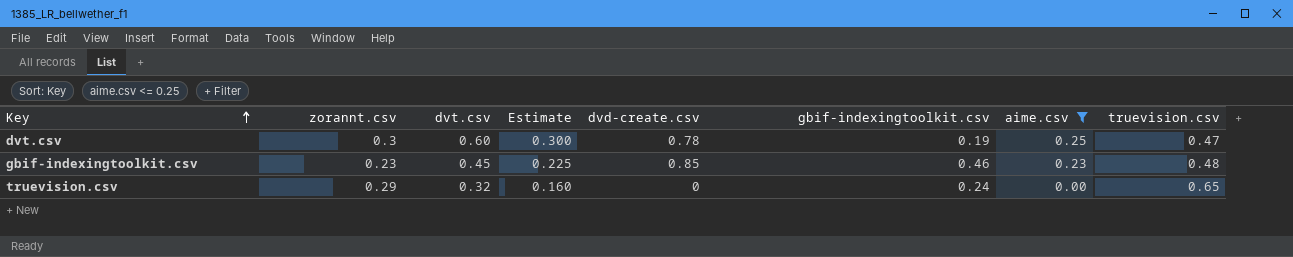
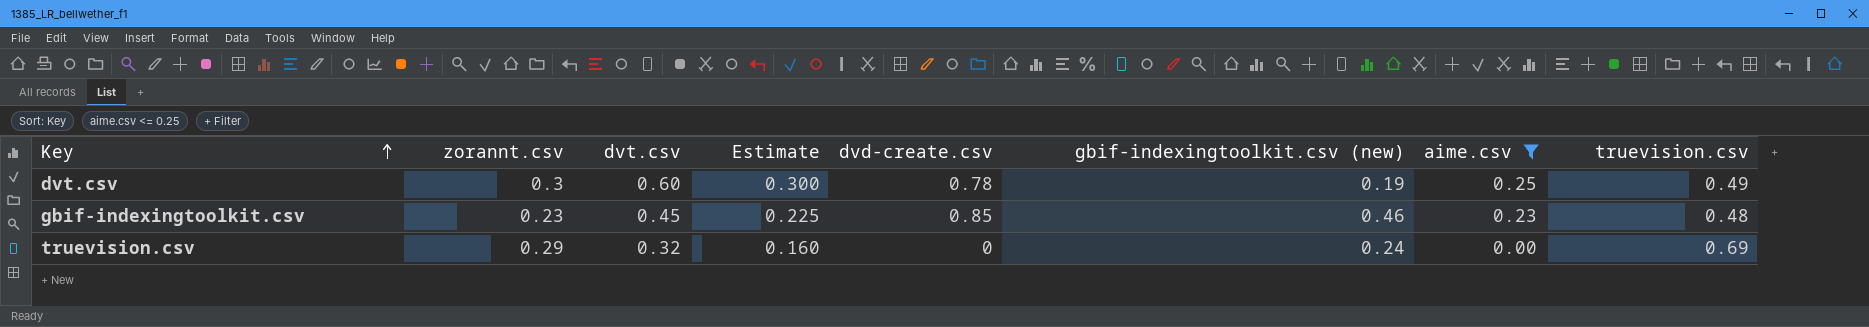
column name: gbif-indexingtoolkit.csv -> gbif-indexingtoolkit.csv (new)
dvt.csv | truevision.csv: 0.47 -> 0.49
truevision.csv | truevision.csv: 0.65 -> 0.69

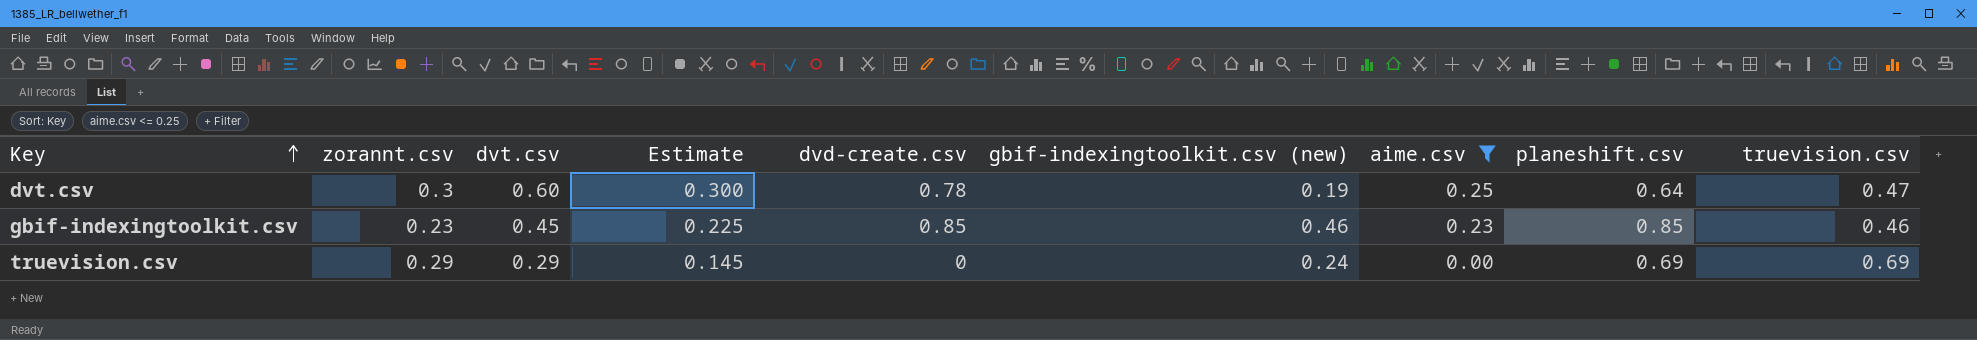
column planeshift.csv | position: none -> 8
dvt.csv | truevision.csv: 0.49 -> 0.47
gbif-indexingtoolkit.csv | truevision.csv: 0.48 -> 0.46
truevision.csv | dvt.csv: 0.32 -> 0.29
truevision.csv | Estimate: 0.160 -> 0.145

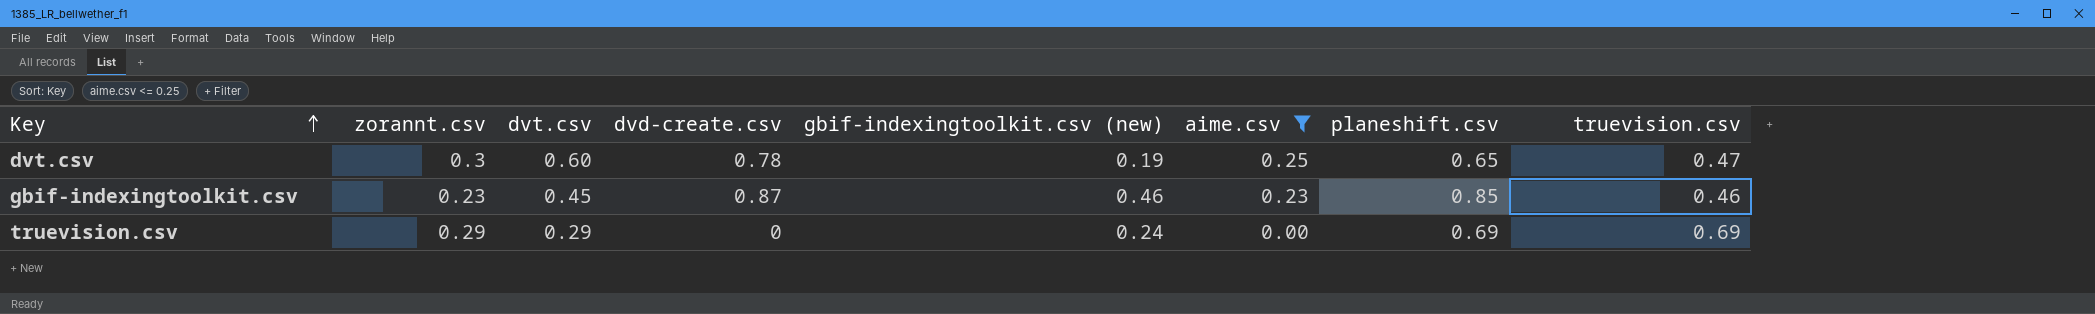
column Estimate | formula: [dvt.csv] * 0.5 -> none
dvt.csv | planeshift.csv: 0.64 -> 0.65
gbif-indexingtoolkit.csv | dvd-create.csv: 0.85 -> 0.87

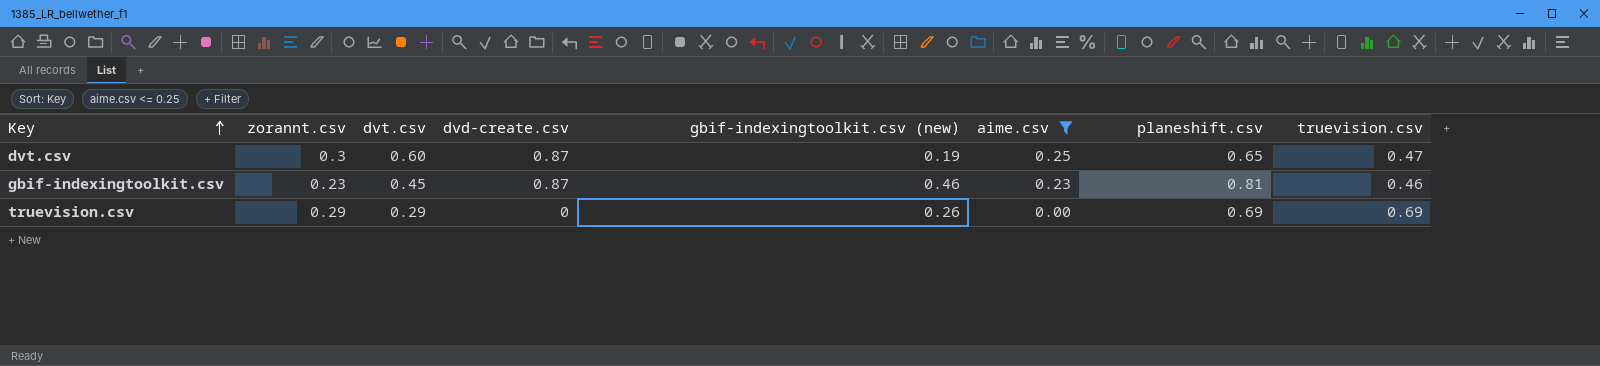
dvt.csv | dvd-create.csv: 0.78 -> 0.87
gbif-indexingtoolkit.csv | planeshift.csv: 0.85 -> 0.81
truevision.csv | gbif-indexingtoolkit.csv (new): 0.24 -> 0.26

